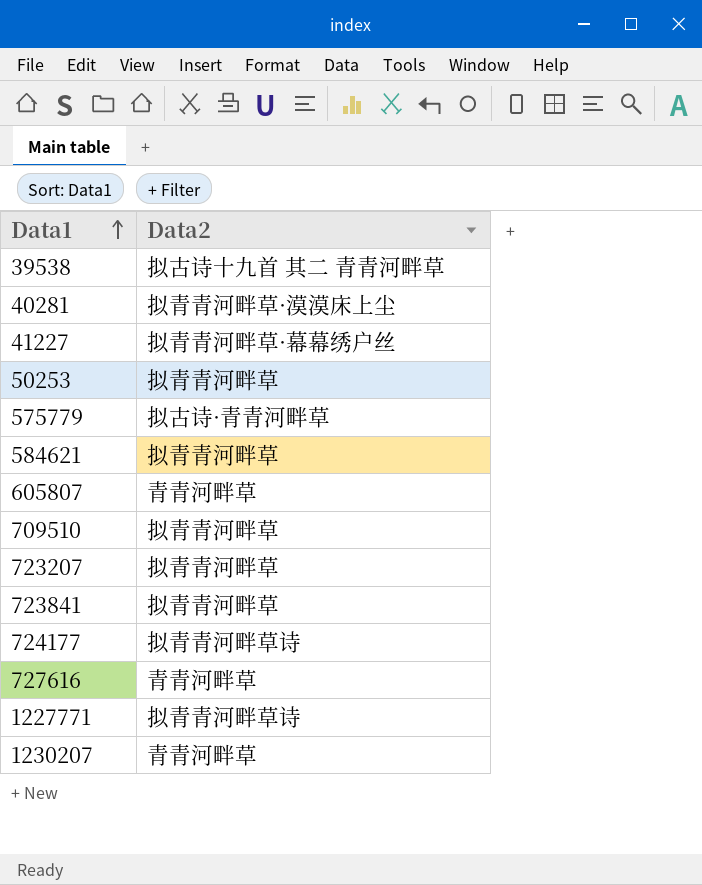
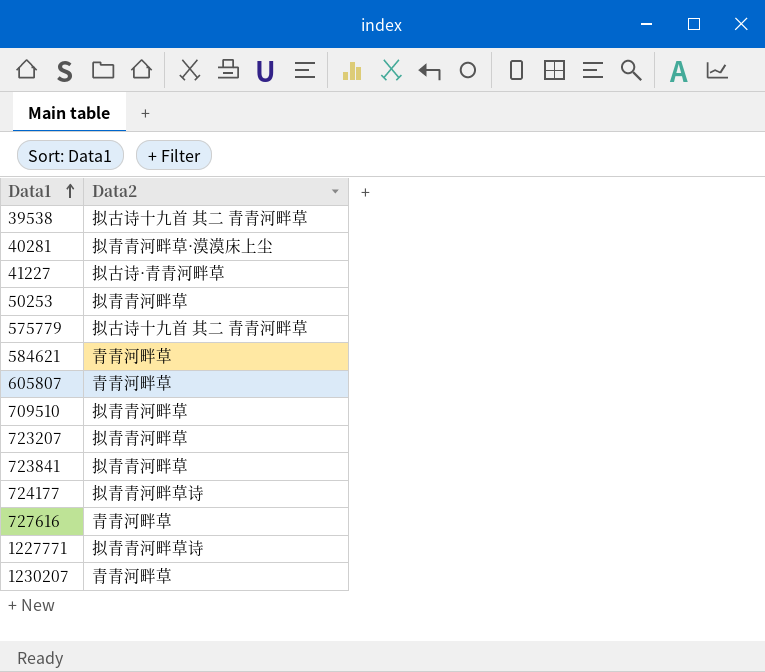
41227 | Data2: 拟青青河畔草·幕幕绣户丝 -> 拟古诗·青青河畔草
575779 | Data2: 拟古诗·青青河畔草 -> 拟古诗十九首 其二 青青河畔草
584621 | Data2: 拟青青河畔草 -> 青青河畔草

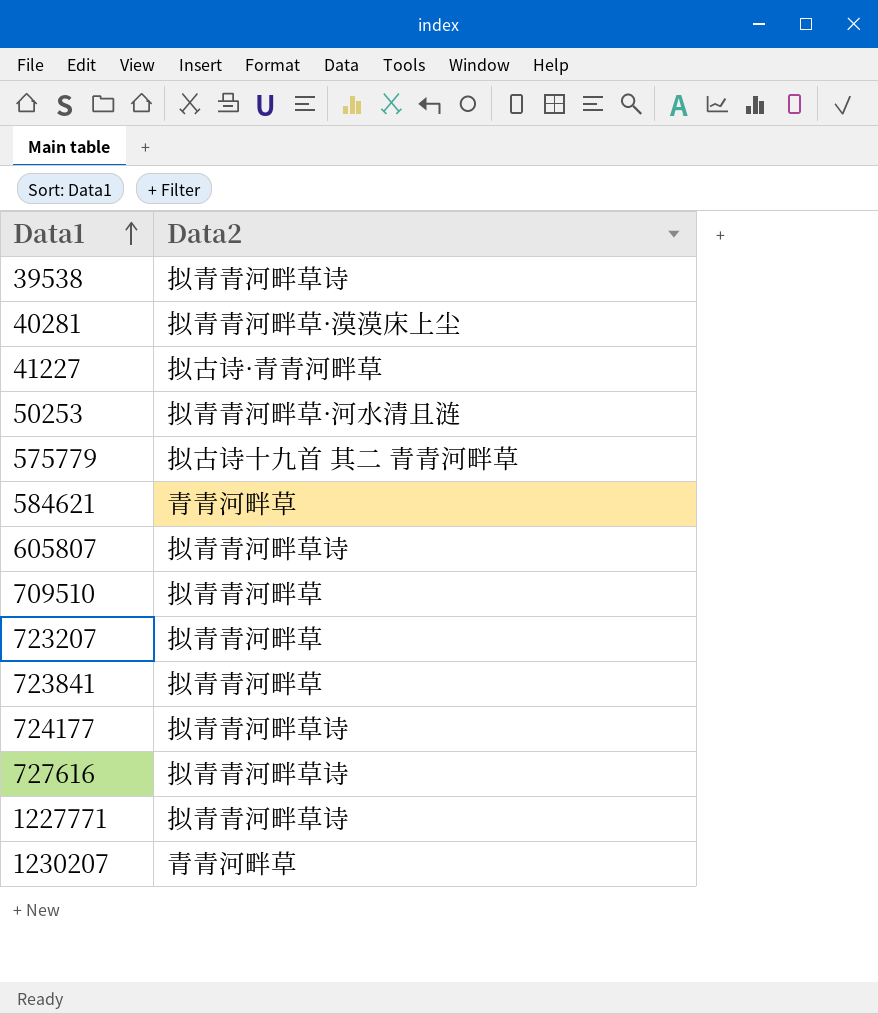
39538 | Data2: 拟古诗十九首 其二 青青河畔草 -> 拟青青河畔草诗
50253 | Data2: 拟青青河畔草 -> 拟青青河畔草·河水清且涟
605807 | Data2: 青青河畔草 -> 拟青青河畔草诗
727616 | Data2: 青青河畔草 -> 拟青青河畔草诗

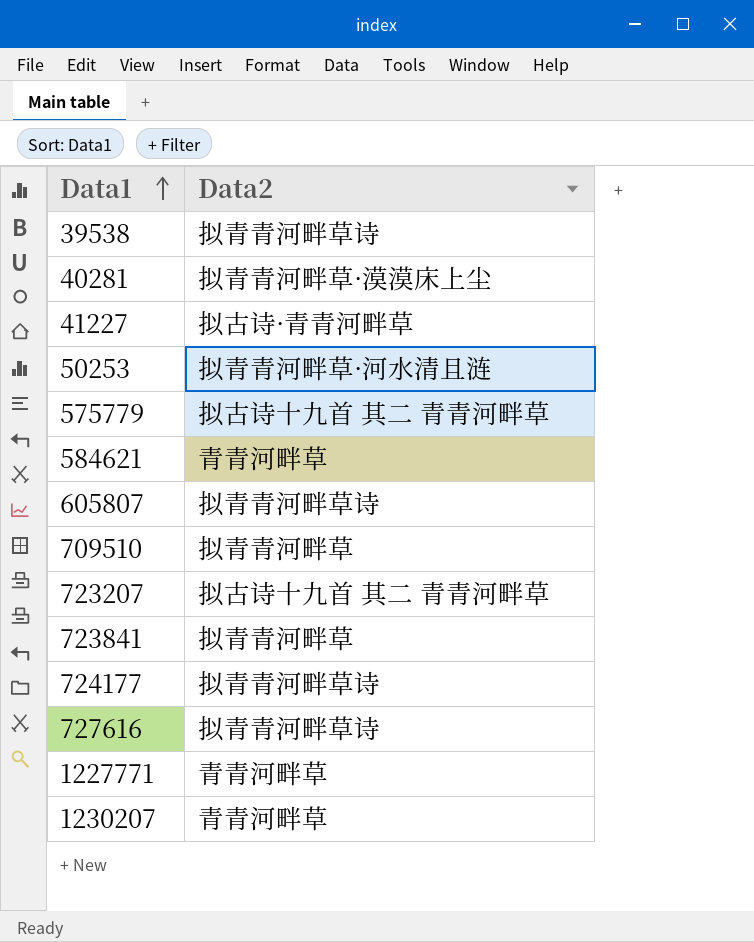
723207 | Data2: 拟青青河畔草 -> 拟古诗十九首 其二 青青河畔草
1227771 | Data2: 拟青青河畔草诗 -> 青青河畔草

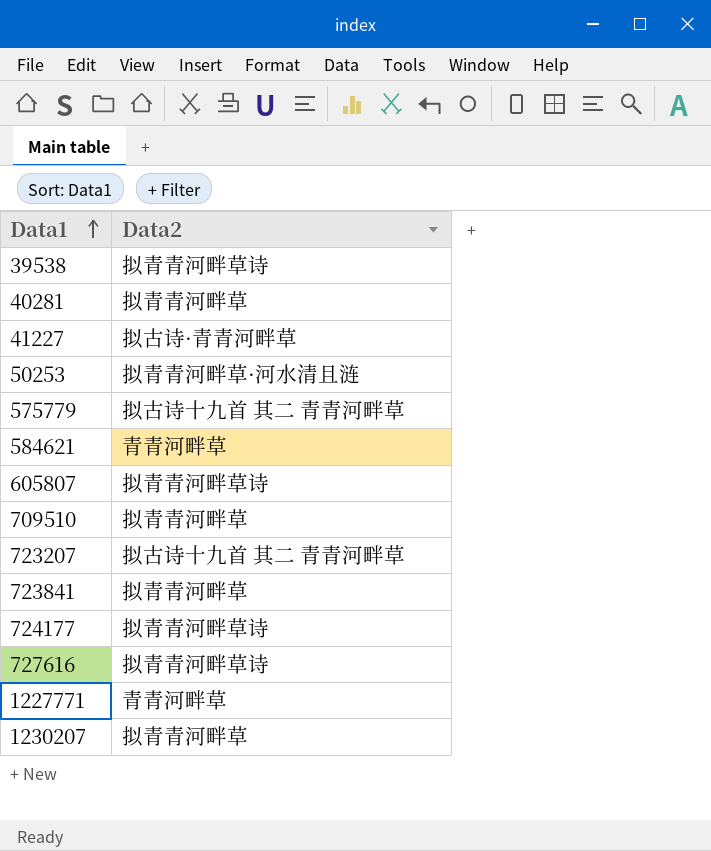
40281 | Data2: 拟青青河畔草·漠漠床上尘 -> 拟青青河畔草
1230207 | Data2: 青青河畔草 -> 拟青青河畔草

